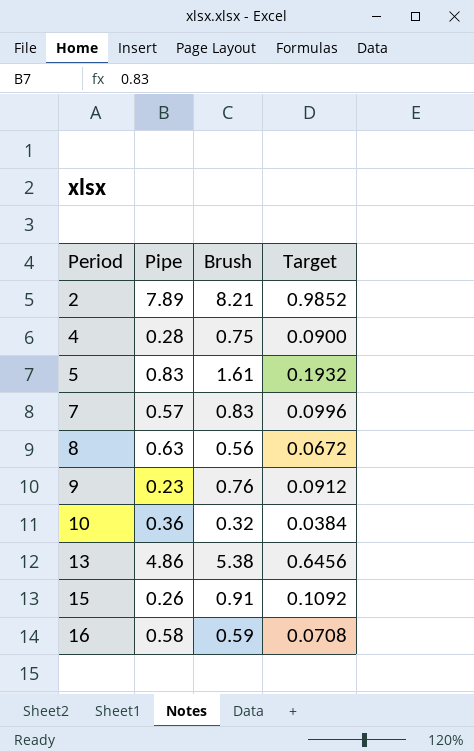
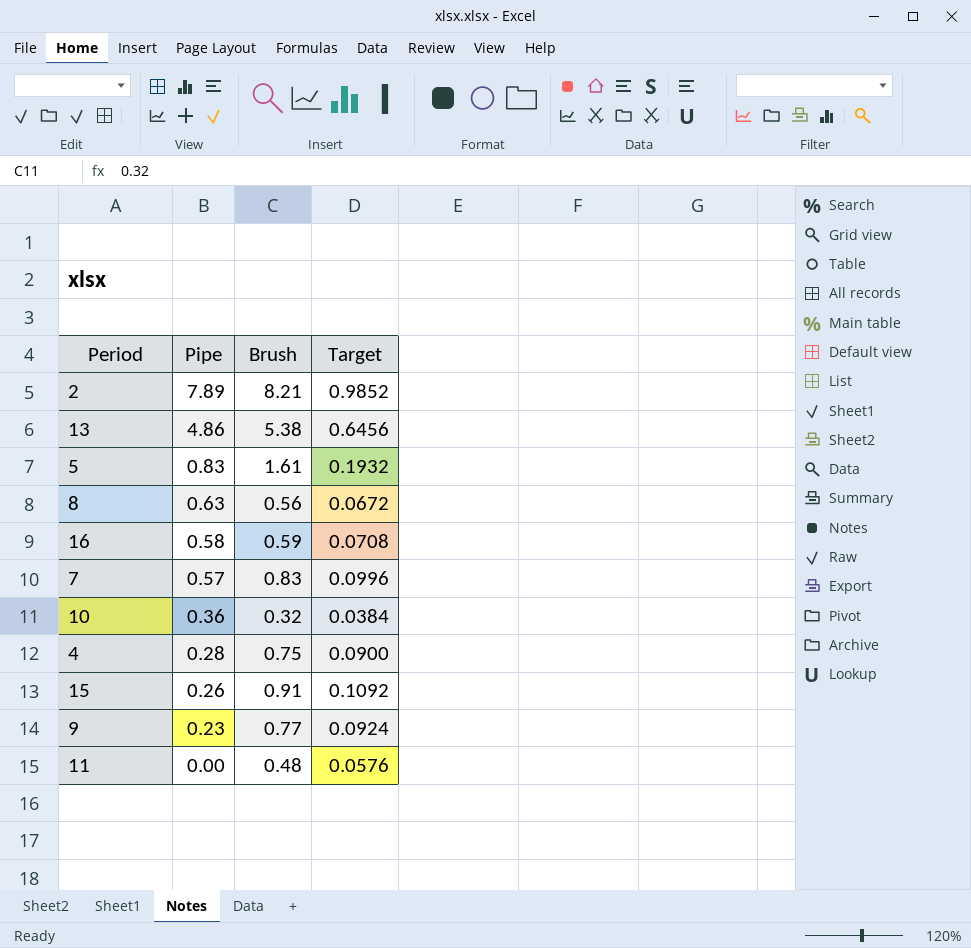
row order: Period ascending -> Pipe descending
9 | Brush: 0.76 -> 0.77
9 | Target: 0.0912 -> 0.0924
row 11: none -> 0.00 | 0.48 | 0.0576

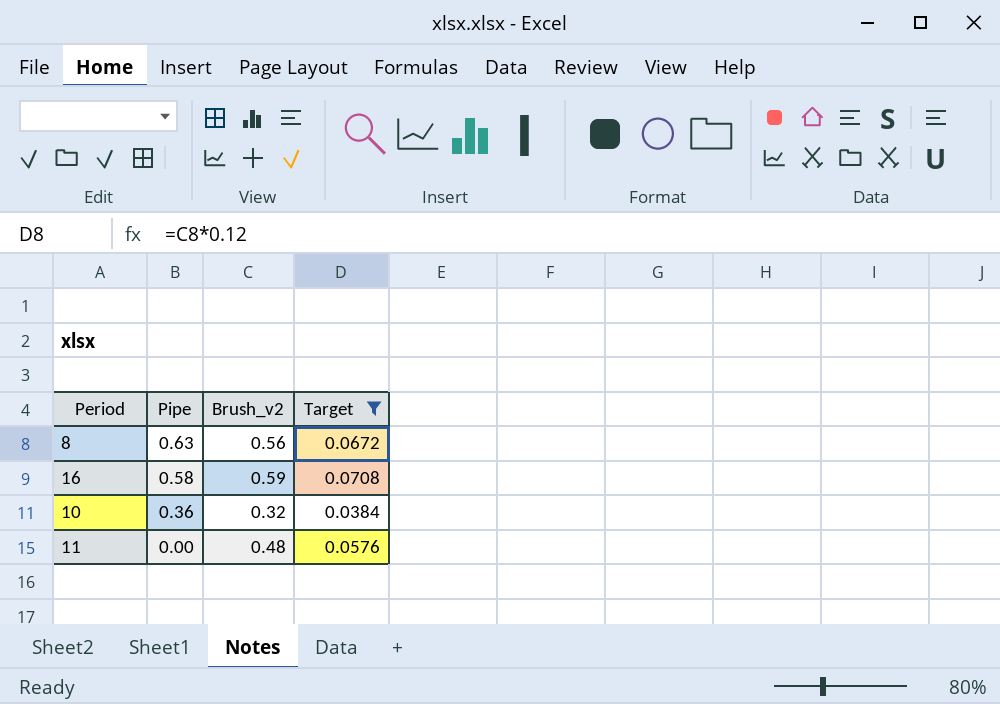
filter: none -> Target <= 0.0708
column name: Brush -> Brush_v2

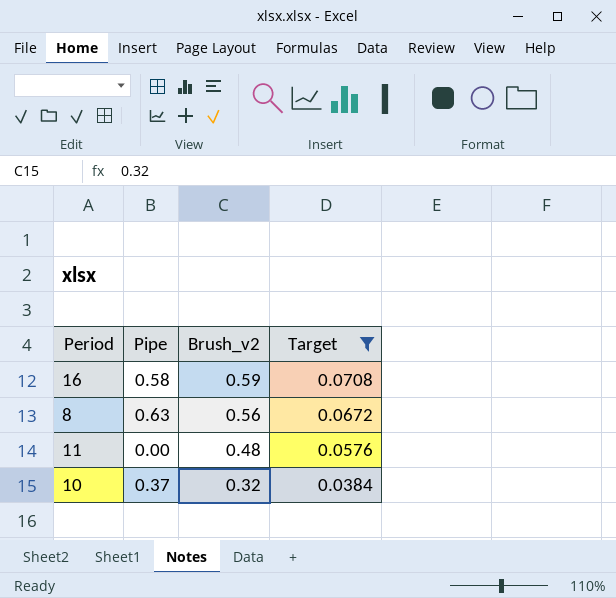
row order: Pipe descending -> Brush_v2 descending
10 | Pipe: 0.36 -> 0.37

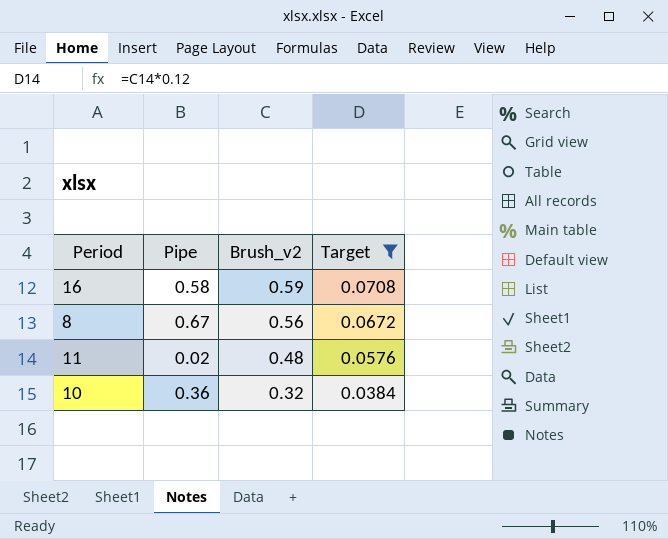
8 | Pipe: 0.63 -> 0.67
11 | Pipe: 0.00 -> 0.02
10 | Pipe: 0.37 -> 0.36

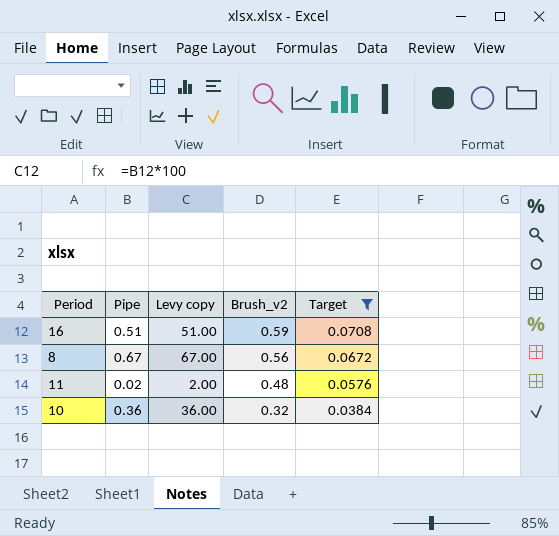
column Levy copy | formula: none -> [Pipe] * 100
16 | Pipe: 0.58 -> 0.51

